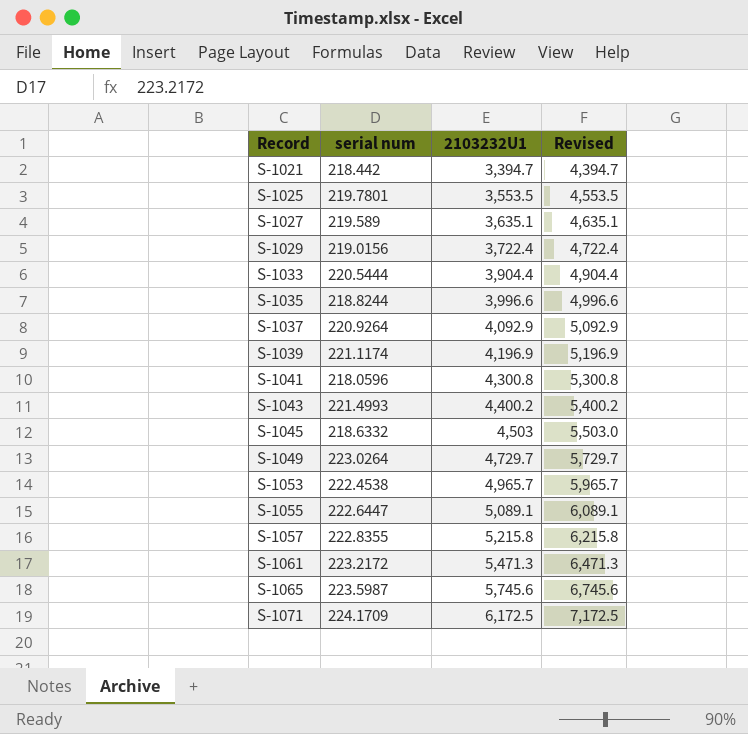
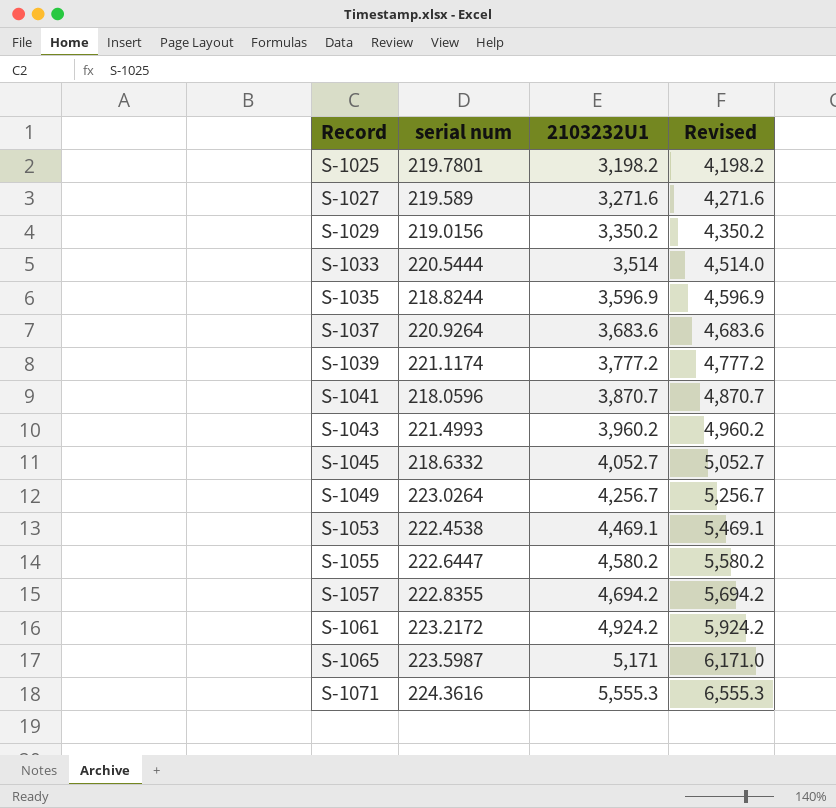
row S-1021: 218.442 | 3,394.7 | 4,394.7 -> none
S-1025 | 2103232U1: 3,553.5 -> 3,198.2
S-1025 | Revised: 4,553.5 -> 4,198.2
S-1027 | 2103232U1: 3,635.1 -> 3,271.6
S-1027 | Revised: 4,635.1 -> 4,271.6
S-1029 | 2103232U1: 3,722.4 -> 3,350.2
S-1029 | Revised: 4,722.4 -> 4,350.2
S-1033 | 2103232U1: 3,904.4 -> 3,514
S-1033 | Revised: 4,904.4 -> 4,514.0
S-1035 | 2103232U1: 3,996.6 -> 3,596.9
S-1035 | Revised: 4,996.6 -> 4,596.9
S-1037 | 2103232U1: 4,092.9 -> 3,683.6
S-1037 | Revised: 5,092.9 -> 4,683.6
S-1039 | 2103232U1: 4,196.9 -> 3,777.2
S-1039 | Revised: 5,196.9 -> 4,777.2
S-1041 | 2103232U1: 4,300.8 -> 3,870.7
S-1041 | Revised: 5,300.8 -> 4,870.7
S-1043 | 2103232U1: 4,400.2 -> 3,960.2
S-1043 | Revised: 5,400.2 -> 4,960.2
S-1045 | 2103232U1: 4,503 -> 4,052.7
S-1045 | Revised: 5,503.0 -> 5,052.7
S-1049 | 2103232U1: 4,729.7 -> 4,256.7
S-1049 | Revised: 5,729.7 -> 5,256.7
S-1053 | 2103232U1: 4,965.7 -> 4,469.1
S-1053 | Revised: 5,965.7 -> 5,469.1
S-1055 | 2103232U1: 5,089.1 -> 4,580.2
S-1055 | Revised: 6,089.1 -> 5,580.2
S-1057 | 2103232U1: 5,215.8 -> 4,694.2
S-1057 | Revised: 6,215.8 -> 5,694.2
S-1061 | 2103232U1: 5,471.3 -> 4,924.2
S-1061 | Revised: 6,471.3 -> 5,924.2
S-1065 | 2103232U1: 5,745.6 -> 5,171
S-1065 | Revised: 6,745.6 -> 6,171.0
S-1071 | serial num: 224.1709 -> 224.3616
S-1071 | 2103232U1: 6,172.5 -> 5,555.3
S-1071 | Revised: 7,172.5 -> 6,555.3

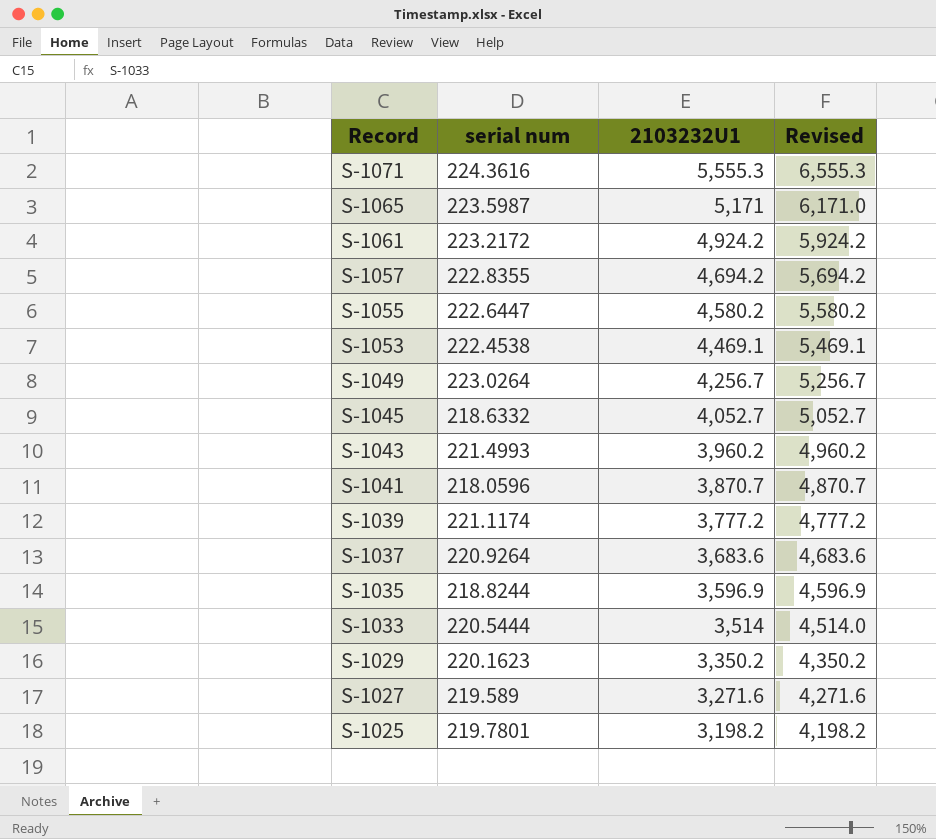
row order: Record ascending -> Record descending
S-1029 | serial num: 219.0156 -> 220.1623

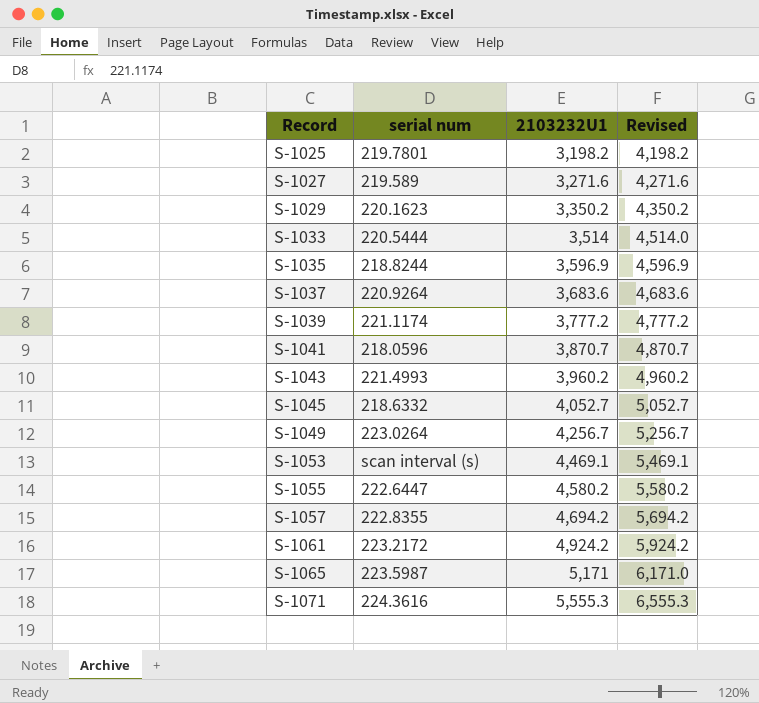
row order: Record descending -> Record ascending
S-1053 | serial num: 222.4538 -> scan interval (s)

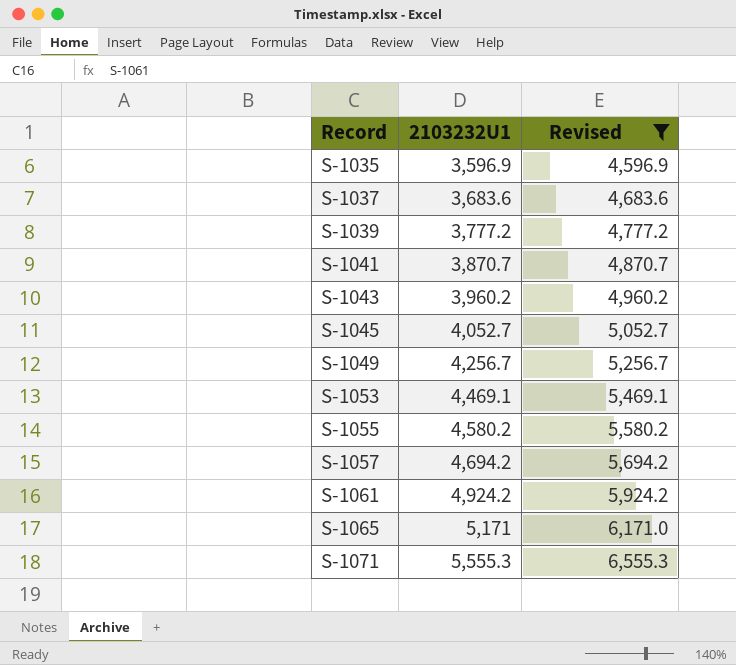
filter: none -> Revised >= 4,596.9
column serial num | position: 2 -> none

